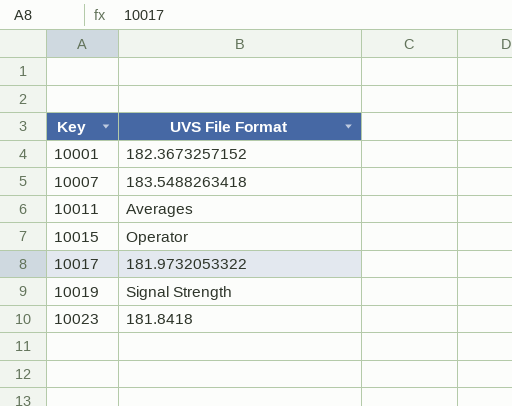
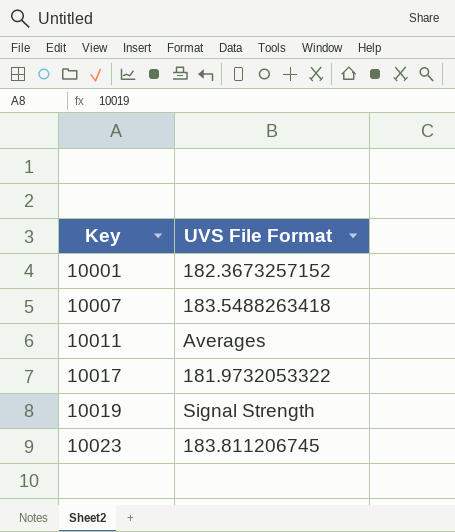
row 10015: Operator -> none
10023 | UVS File Format: 181.8418 -> 183.811206745

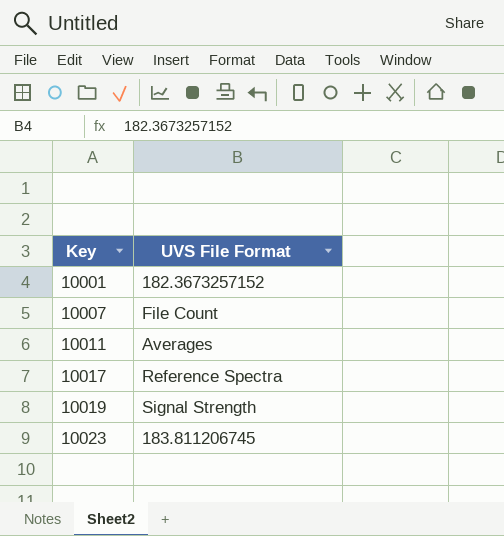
10007 | UVS File Format: 183.5488263418 -> File Count
10017 | UVS File Format: 181.9732053322 -> Reference Spectra

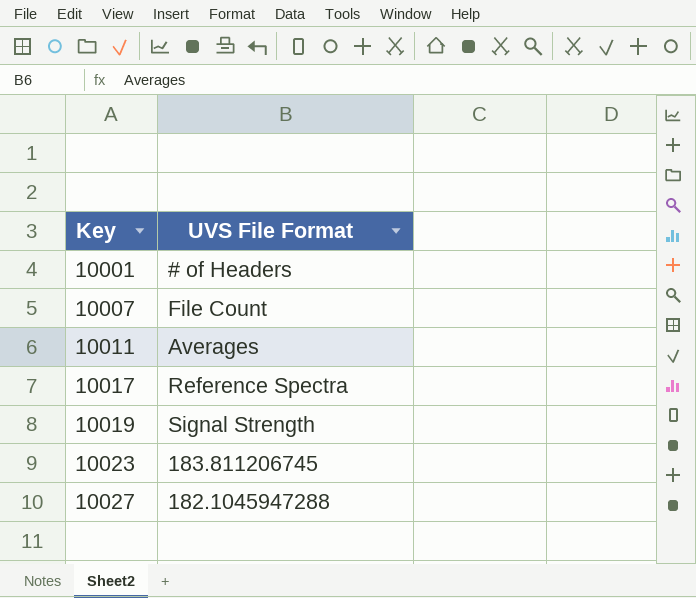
10001 | UVS File Format: 182.3673257152 -> # of Headers
row 10027: none -> 182.1045947288

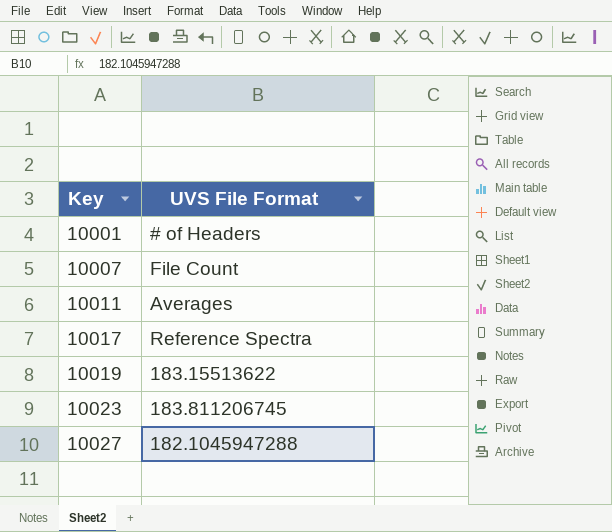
10019 | UVS File Format: Signal Strength -> 183.15513622

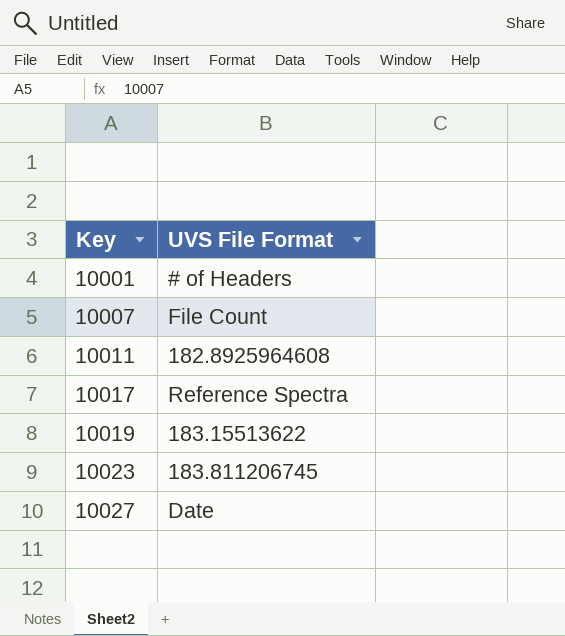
10011 | UVS File Format: Averages -> 182.8925964608
10027 | UVS File Format: 182.1045947288 -> Date

